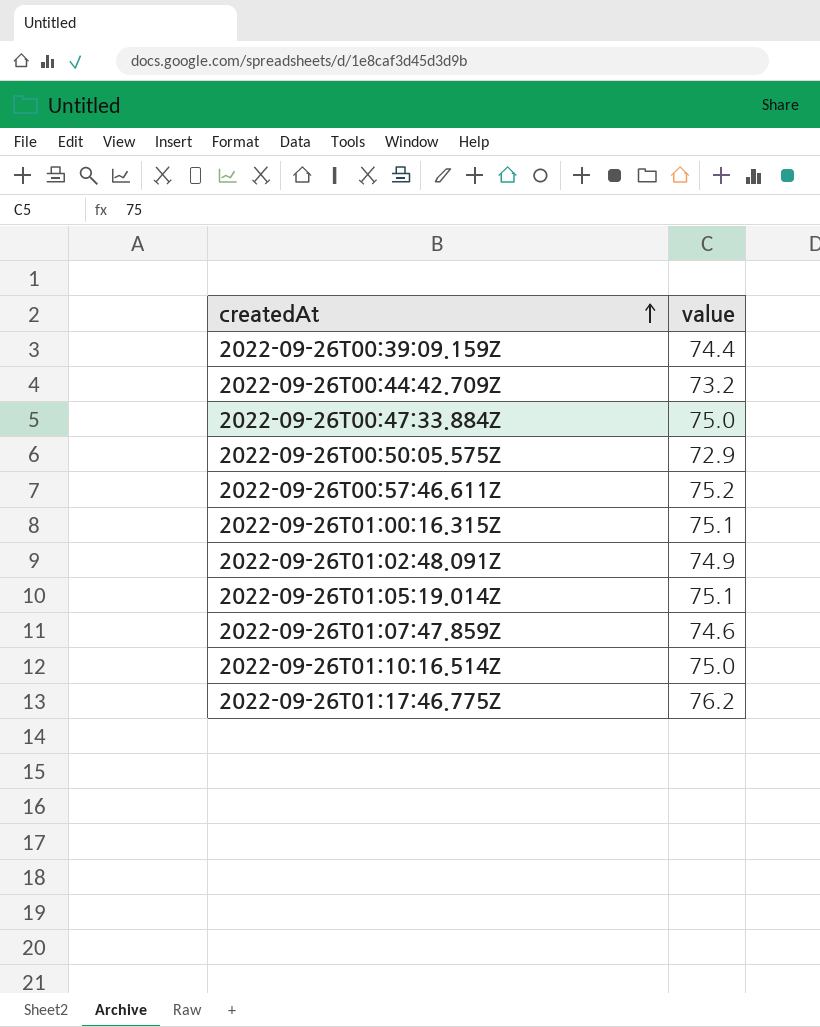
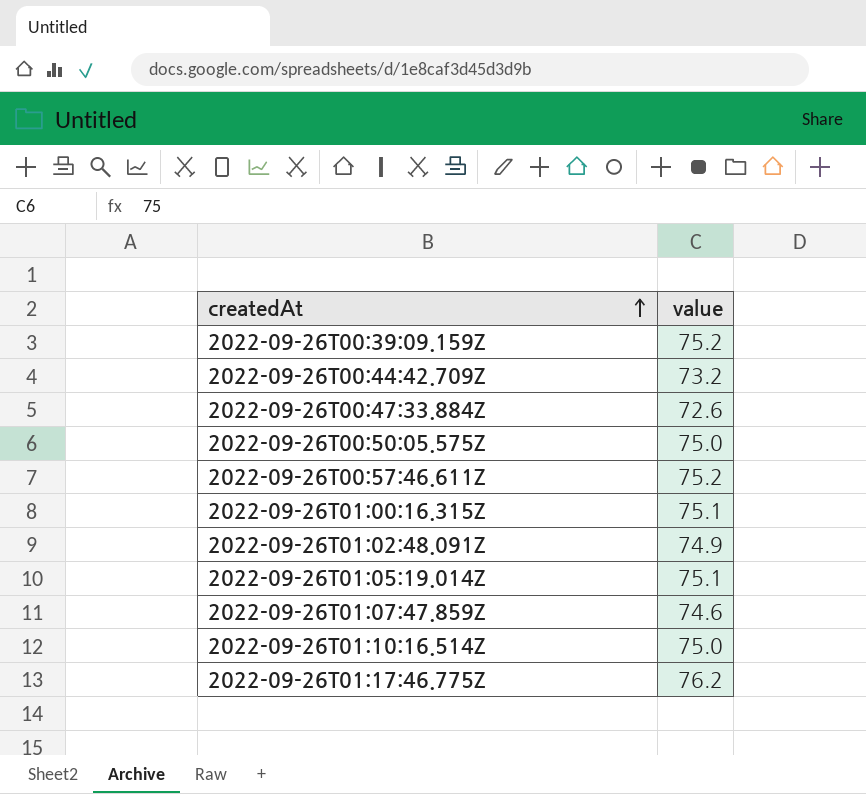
2022-09-26T00:39:09.159Z | value: 74.4 -> 75.2
2022-09-26T00:47:33.884Z | value: 75.0 -> 72.6
2022-09-26T00:50:05.575Z | value: 72.9 -> 75.0

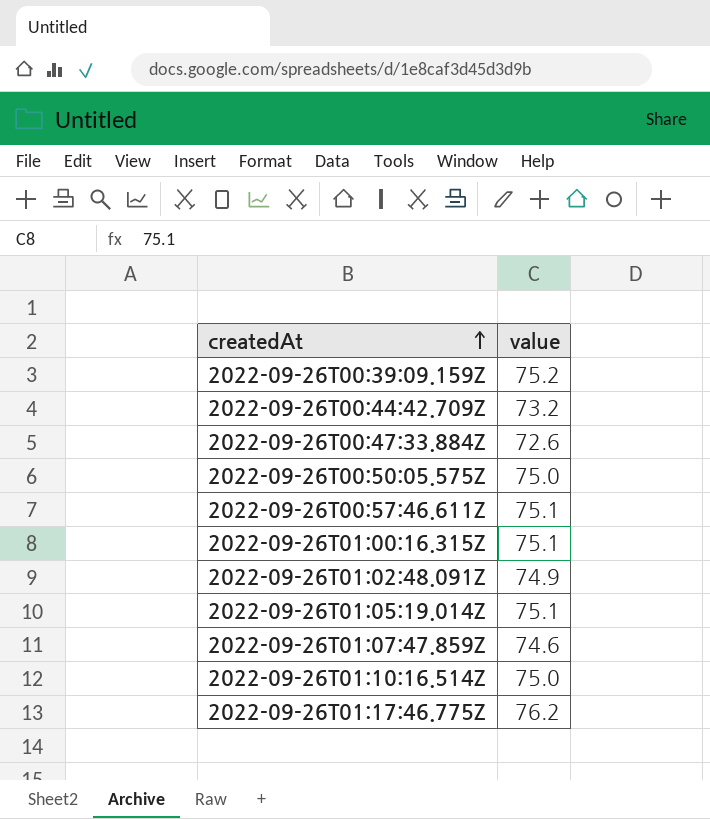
2022-09-26T00:57:46.611Z | value: 75.2 -> 75.1

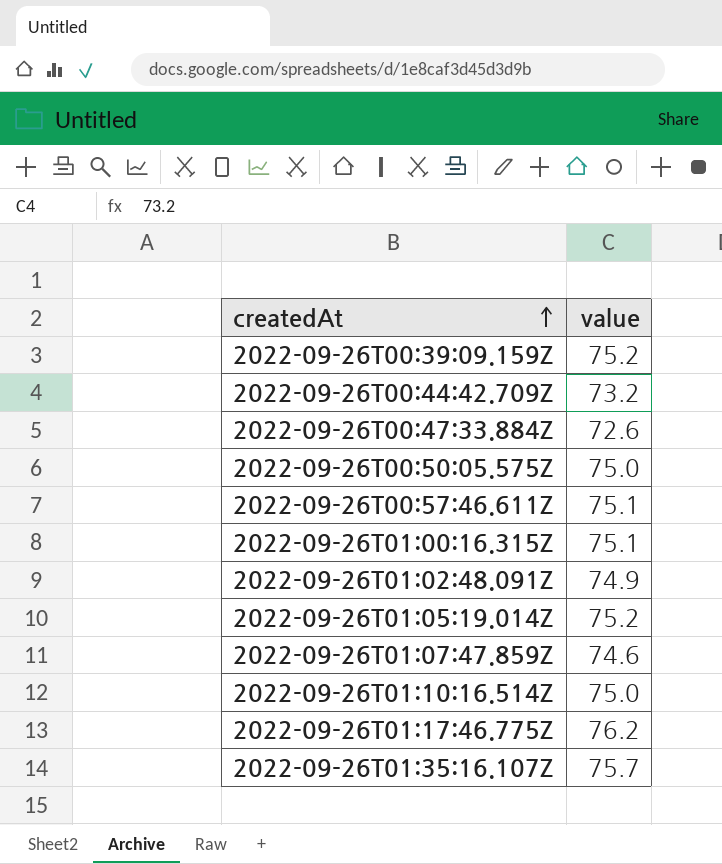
2022-09-26T01:05:19.014Z | value: 75.1 -> 75.2
row 2022-09-26T01:35:16.107Z: none -> 75.7

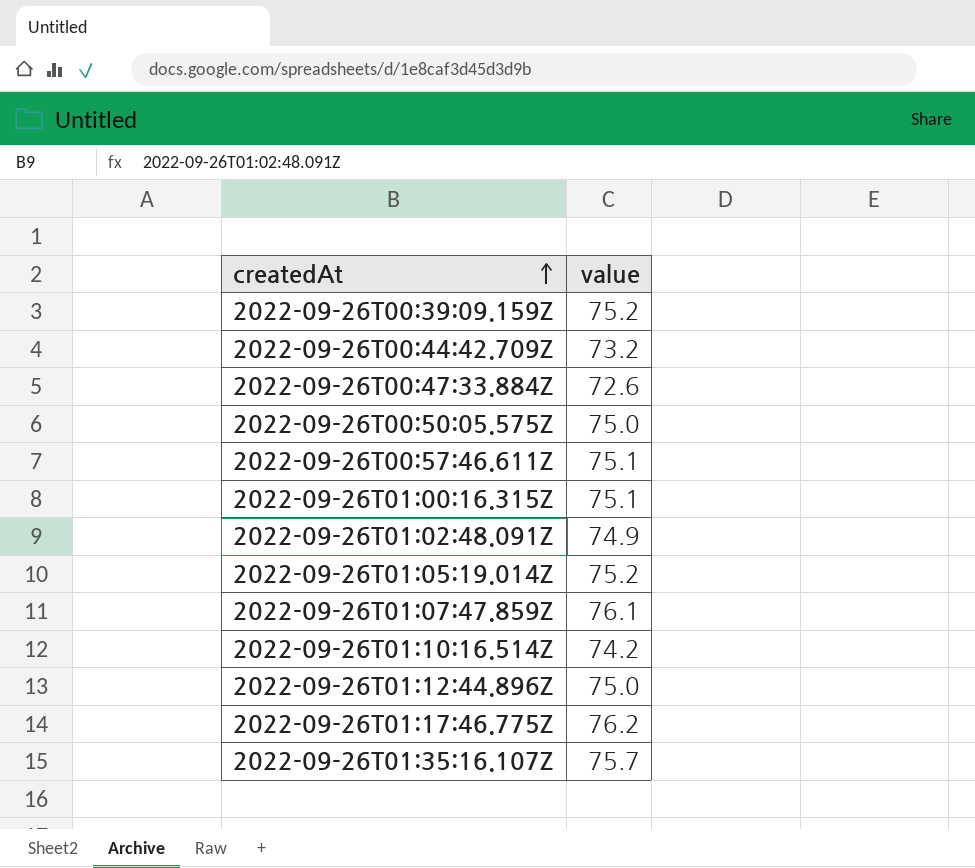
2022-09-26T01:07:47.859Z | value: 74.6 -> 76.1
2022-09-26T01:10:16.514Z | value: 75.0 -> 74.2
row 2022-09-26T01:12:44.896Z: none -> 75.0

